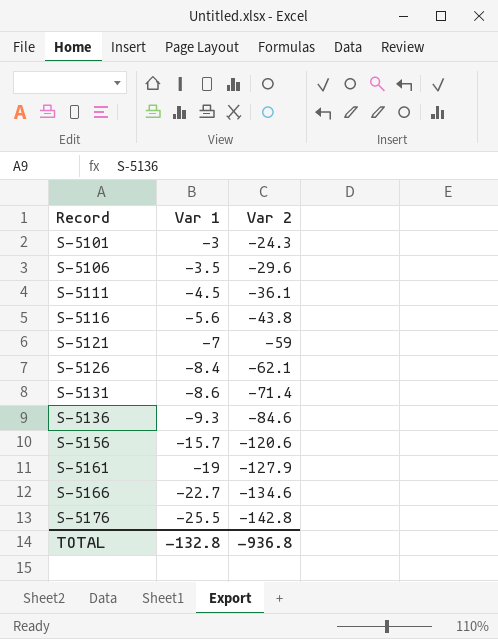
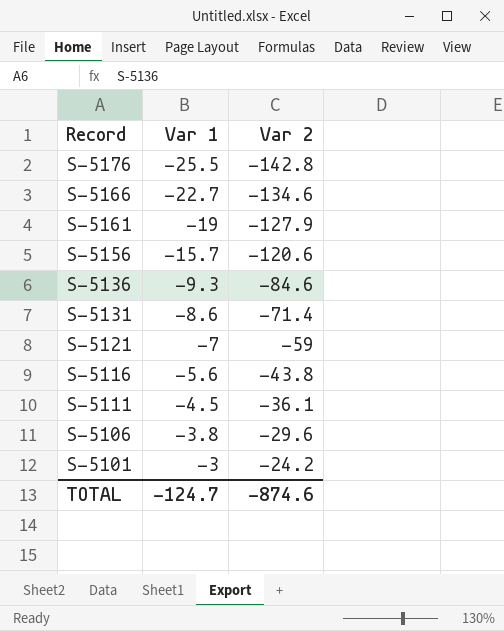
row order: Record ascending -> Record descending
row S-5126: -8.4 | -62.1 -> none
S-5106 | Var 1: -3.5 -> -3.8
S-5101 | Var 2: -24.3 -> -24.2
TOTAL | Var 1: -132.8 -> -124.7
TOTAL | Var 2: -936.8 -> -874.6

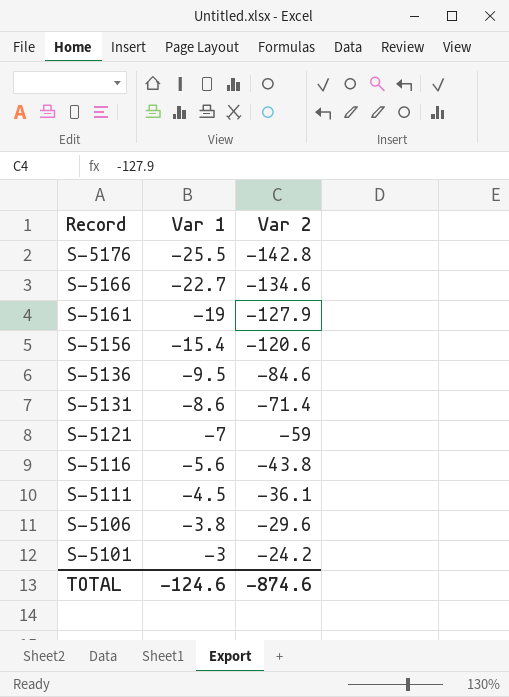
S-5156 | Var 1: -15.7 -> -15.4
S-5136 | Var 1: -9.3 -> -9.5
TOTAL | Var 1: -124.7 -> -124.6

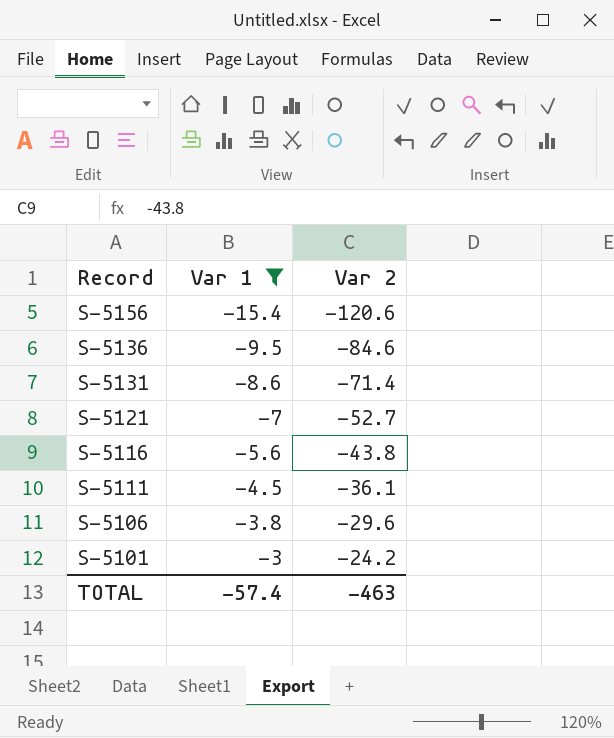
filter: none -> Var 1 >= -15.4
S-5121 | Var 2: -59 -> -52.7
TOTAL | Var 1: -124.6 -> -57.4
TOTAL | Var 2: -874.6 -> -463

